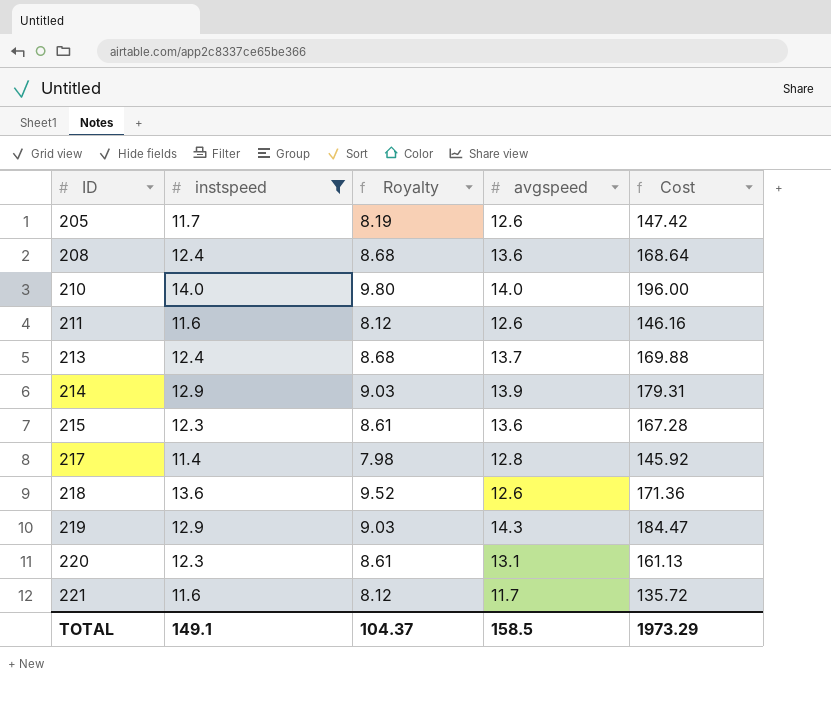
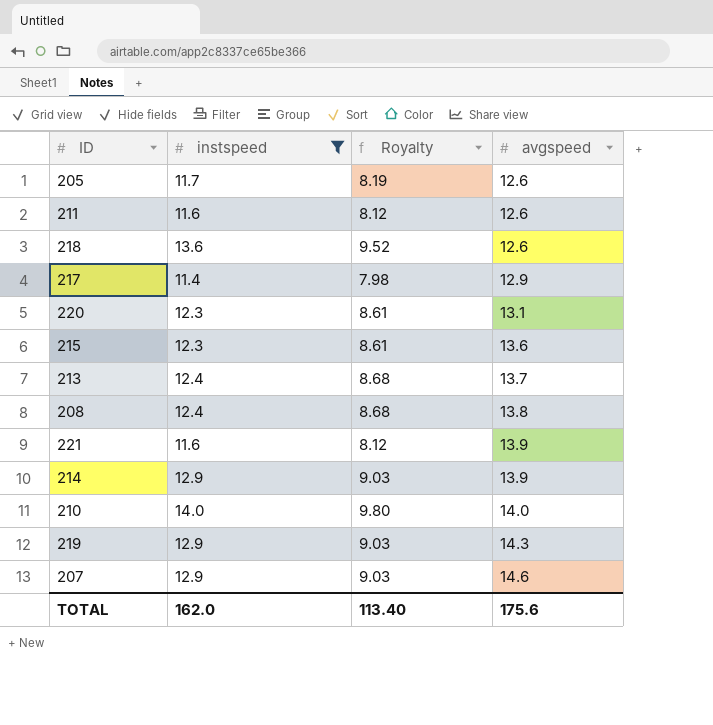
row order: ID ascending -> avgspeed ascending
column Cost | formula: [instspeed] * [avgspeed] -> none
217 | avgspeed: 12.8 -> 12.9
208 | avgspeed: 13.6 -> 13.8
221 | avgspeed: 11.7 -> 13.9
row 207: none -> 12.9 | 9.03 | 14.6
TOTAL | instspeed: 149.1 -> 162.0
TOTAL | Royalty: 104.37 -> 113.40
TOTAL | avgspeed: 158.5 -> 175.6

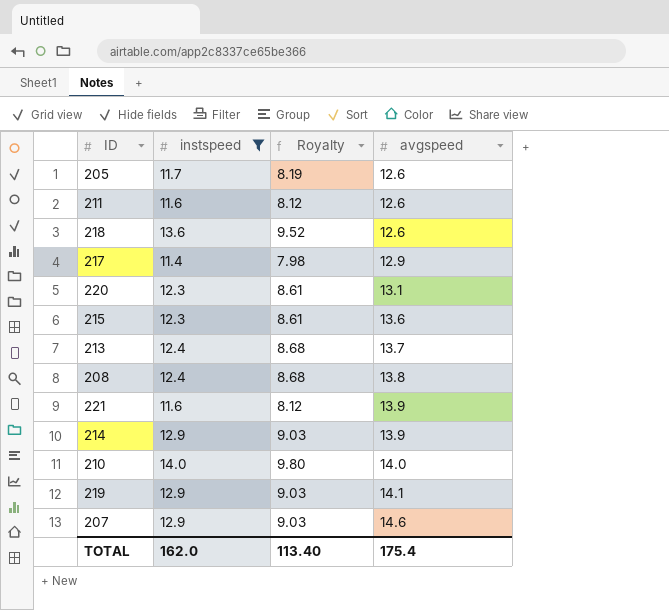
219 | avgspeed: 14.3 -> 14.1
TOTAL | avgspeed: 175.6 -> 175.4

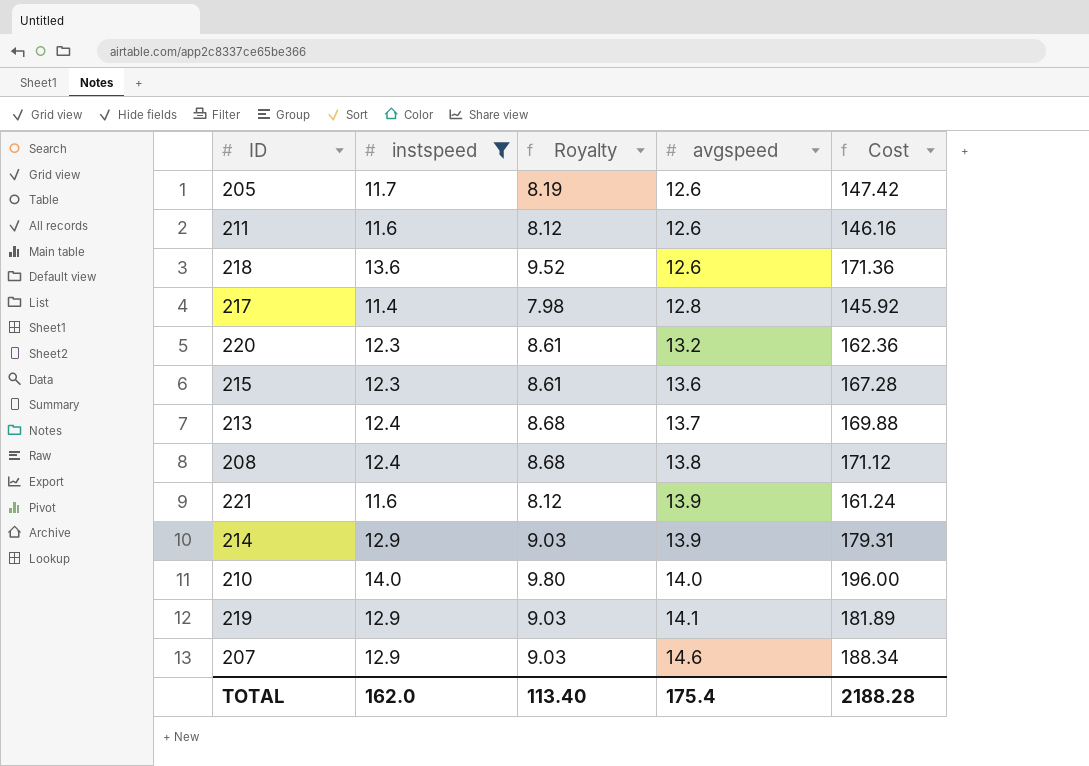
column Cost | formula: none -> [instspeed] * [avgspeed]
217 | avgspeed: 12.9 -> 12.8
220 | avgspeed: 13.1 -> 13.2

